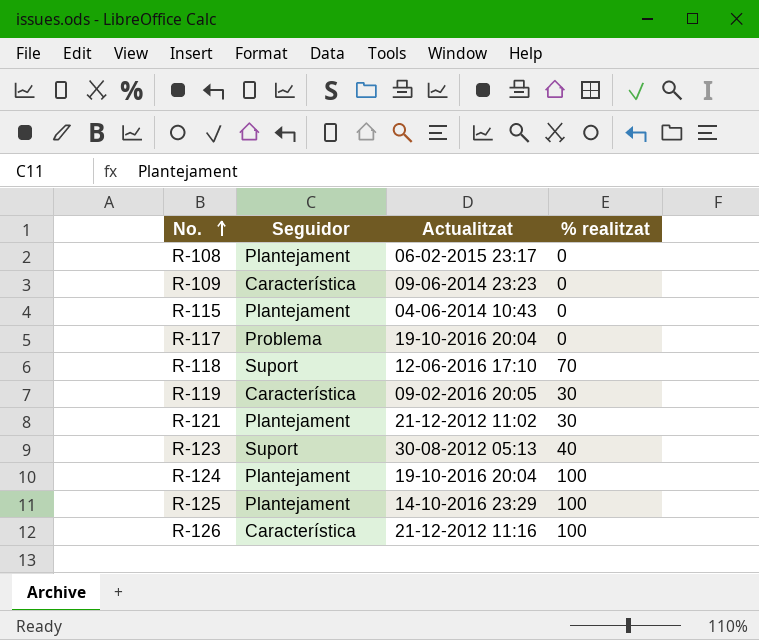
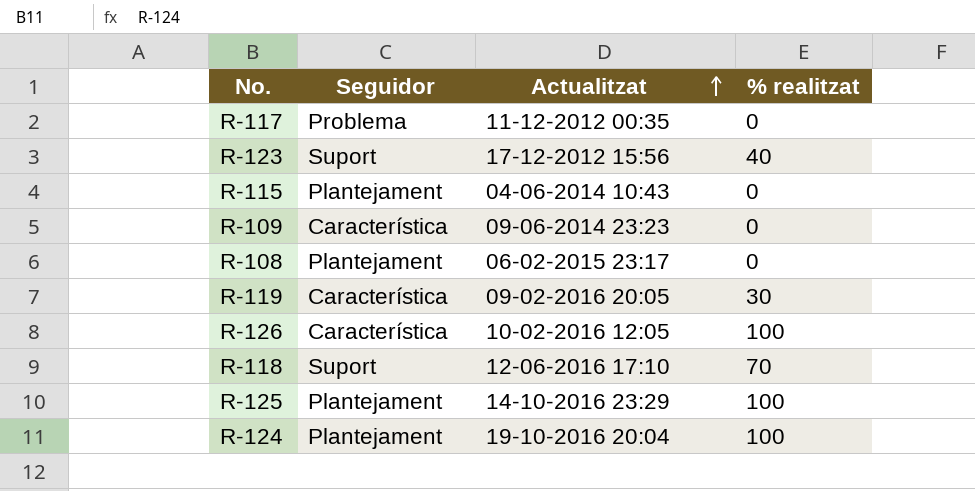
row order: No. ascending -> Actualitzat ascending
row R-121: Plantejament | 21-12-2012 11:02 | 30 -> none
R-117 | Actualitzat: 19-10-2016 20:04 -> 11-12-2012 00:35
R-123 | Actualitzat: 30-08-2012 05:13 -> 17-12-2012 15:56
R-126 | Actualitzat: 21-12-2012 11:16 -> 10-02-2016 12:05

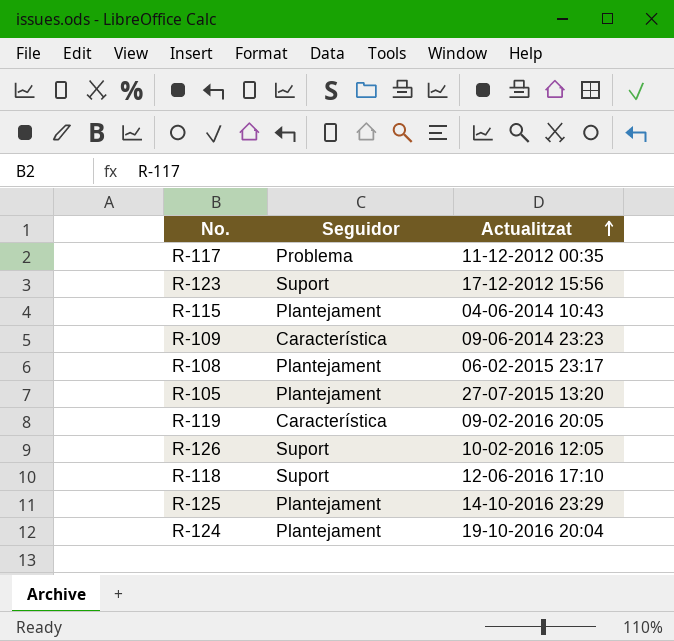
column % realitzat | position: 4 -> none
row R-105: none -> Plantejament | 27-07-2015 13:20
R-126 | Seguidor: Característica -> Suport

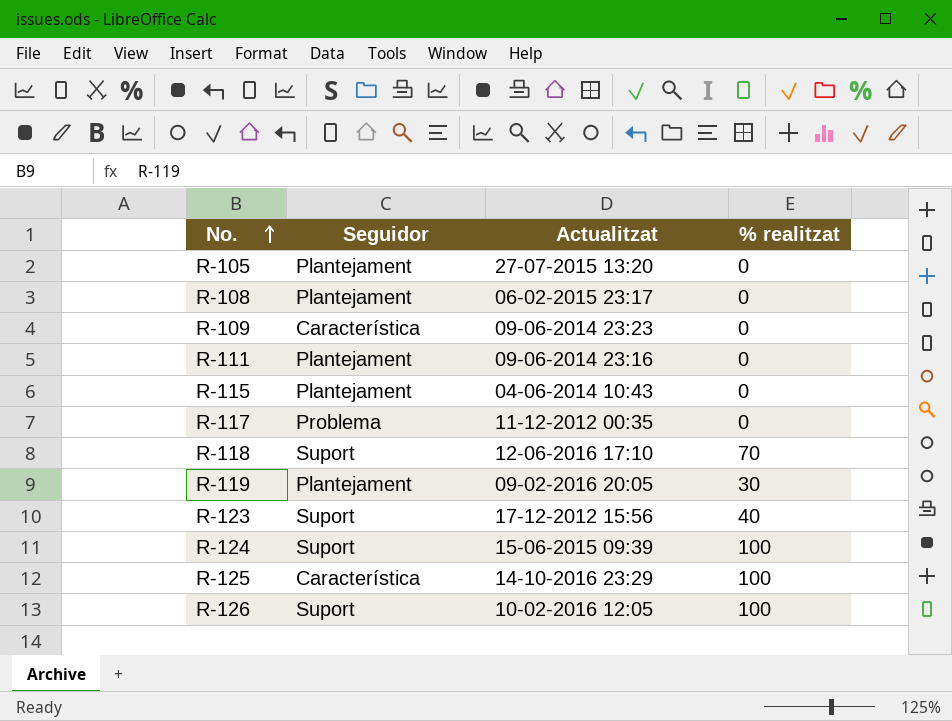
row order: Actualitzat ascending -> No. ascending
column % realitzat | position: none -> 4
row R-111: none -> Plantejament | 09-06-2014 23:16 | 0
R-119 | Seguidor: Característica -> Plantejament
R-124 | Seguidor: Plantejament -> Suport
R-124 | Actualitzat: 19-10-2016 20:04 -> 15-06-2015 09:39
R-125 | Seguidor: Plantejament -> Característica

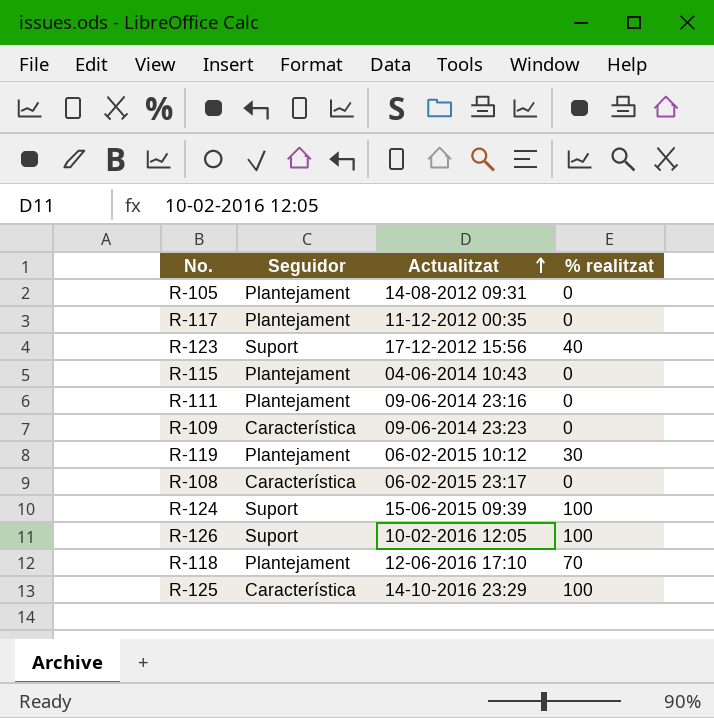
row order: No. ascending -> Actualitzat ascending
R-105 | Actualitzat: 27-07-2015 13:20 -> 14-08-2012 09:31
R-117 | Seguidor: Problema -> Plantejament
R-119 | Actualitzat: 09-02-2016 20:05 -> 06-02-2015 10:12
R-108 | Seguidor: Plantejament -> Característica
R-118 | Seguidor: Suport -> Plantejament

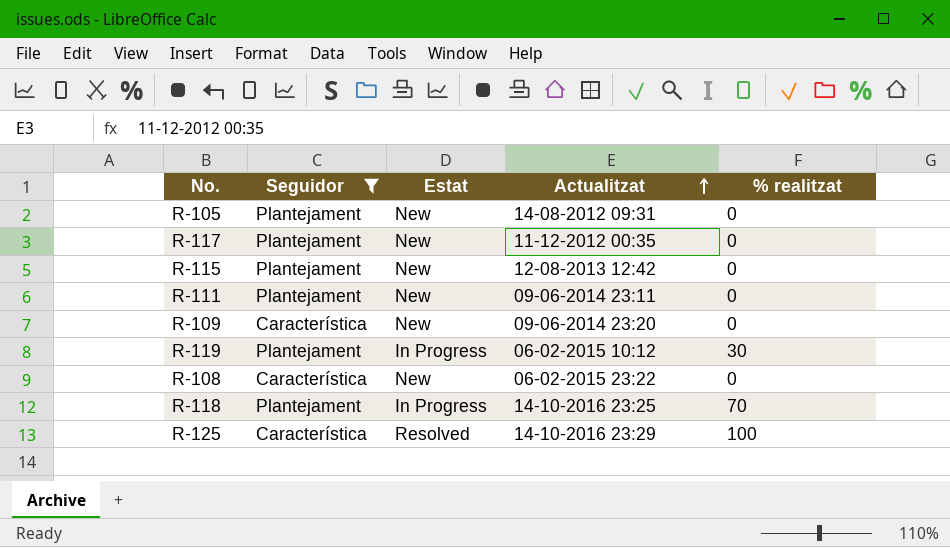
filter: none -> Seguidor != Suport
column Estat | position: none -> 3
R-115 | Actualitzat: 04-06-2014 10:43 -> 12-08-2013 12:42
R-111 | Actualitzat: 09-06-2014 23:16 -> 09-06-2014 23:11
R-109 | Actualitzat: 09-06-2014 23:23 -> 09-06-2014 23:20
R-108 | Actualitzat: 06-02-2015 23:17 -> 06-02-2015 23:22
R-118 | Actualitzat: 12-06-2016 17:10 -> 14-10-2016 23:25

